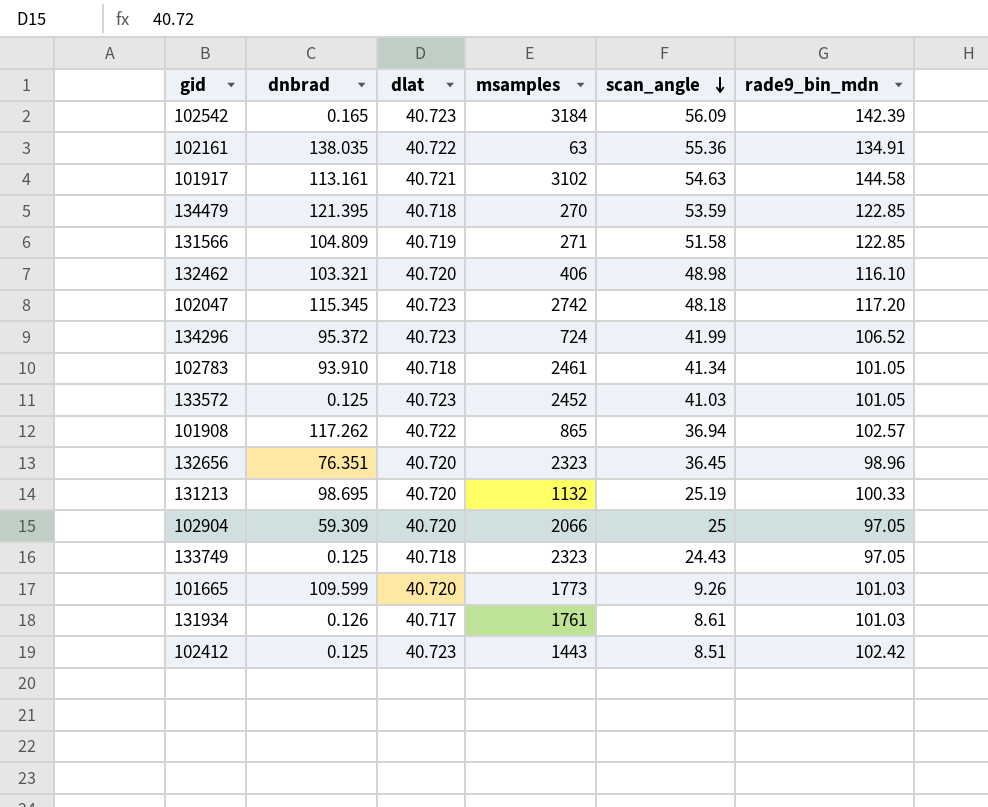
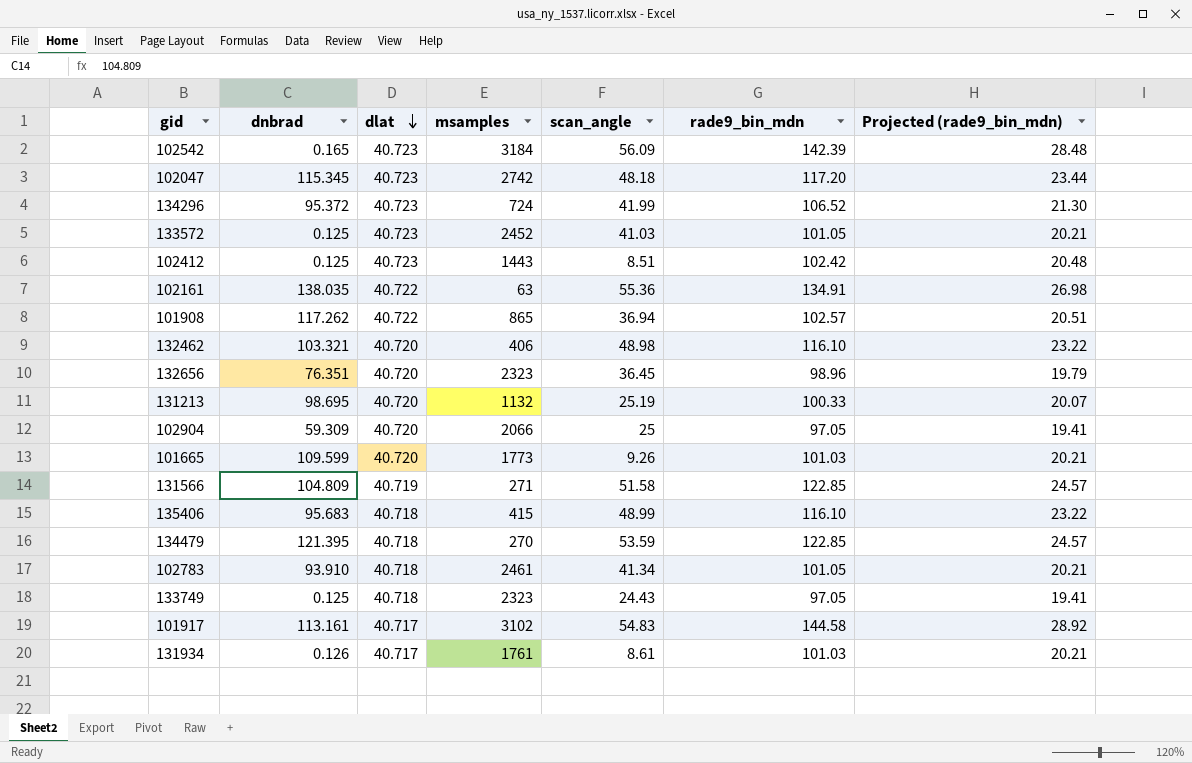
row order: scan_angle descending -> dlat descending
column Projected (rade9_bin_mdn) | formula: none -> [rade9_bin_mdn] * 0.2
row 135406: none -> 95.683 | 40.718 | 415 | 48.99 | 116.10 | 23.22
101917 | dlat: 40.721 -> 40.717
101917 | scan_angle: 54.63 -> 54.83

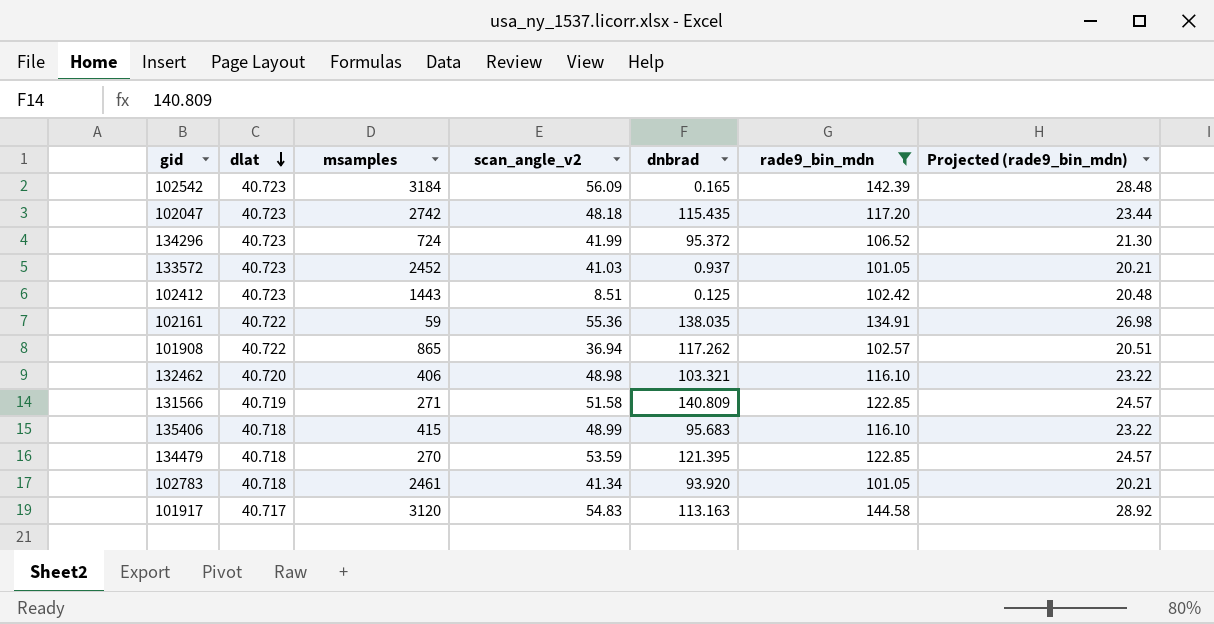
filter: none -> rade9_bin_mdn >= 101.05
column name: scan_angle -> scan_angle_v2
column dnbrad | position: 2 -> 5
102047 | dnbrad: 115.345 -> 115.435
133572 | dnbrad: 0.125 -> 0.937
102161 | msamples: 63 -> 59
131566 | dnbrad: 104.809 -> 140.809
102783 | dnbrad: 93.910 -> 93.920
101917 | msamples: 3102 -> 3120
101917 | dnbrad: 113.161 -> 113.163

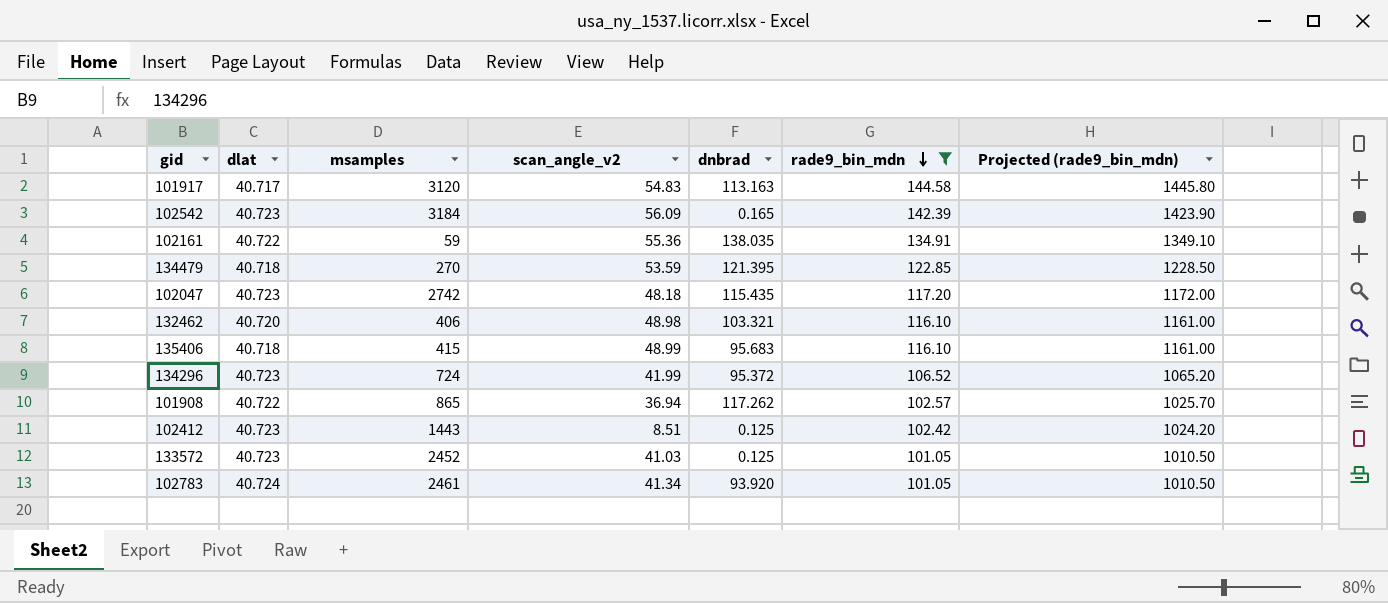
row order: dlat descending -> rade9_bin_mdn descending
column Projected (rade9_bin_mdn) | formula: [rade9_bin_mdn] * 0.2 -> [rade9_bin_mdn] * 10
row 131566: 40.719 | 271 | 51.58 | 140.809 | 122.85 | 24.57 -> none
133572 | dnbrad: 0.937 -> 0.125
102783 | dlat: 40.718 -> 40.724

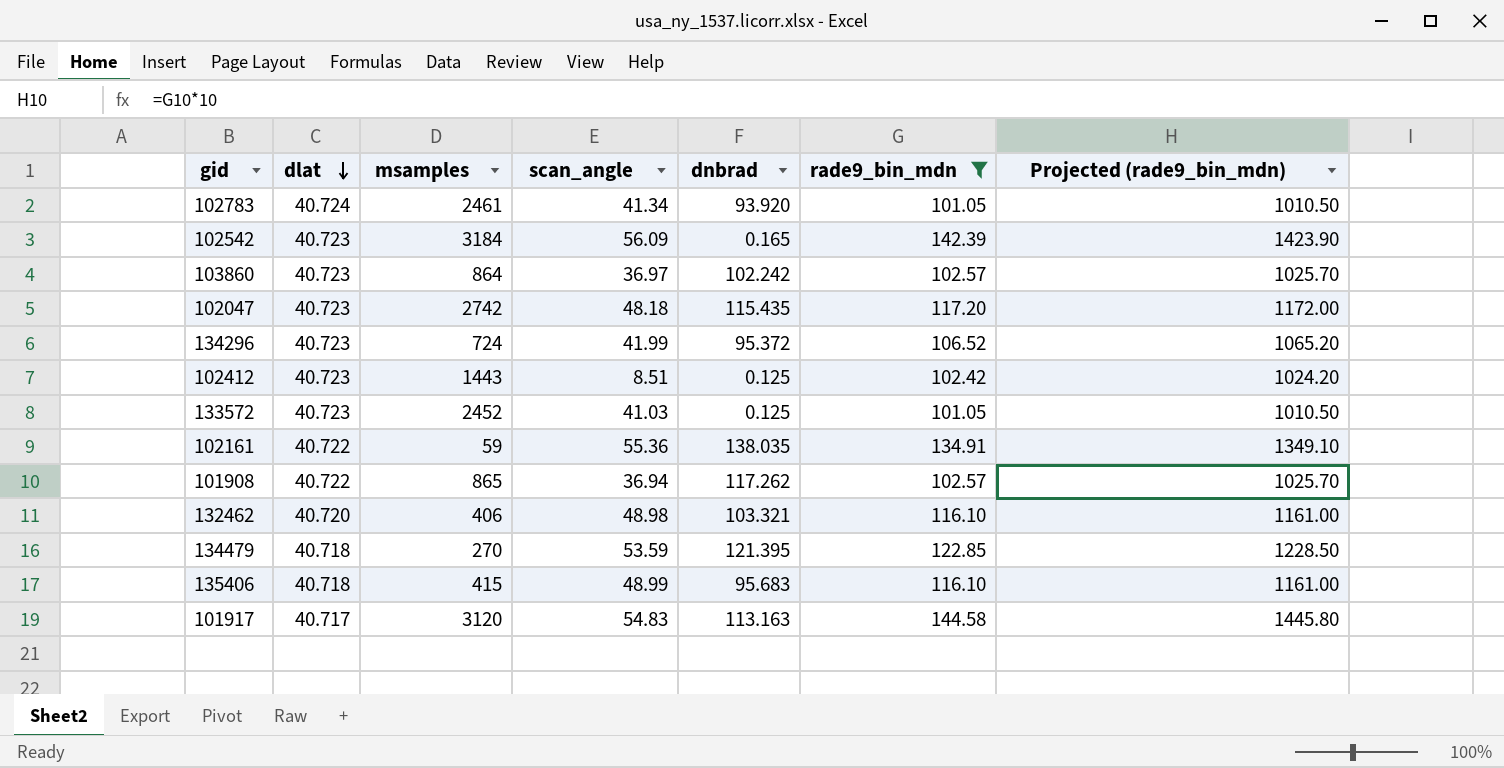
row order: rade9_bin_mdn descending -> dlat descending
column name: scan_angle_v2 -> scan_angle
row 103860: none -> 40.723 | 864 | 36.97 | 102.242 | 102.57 | 1025.70

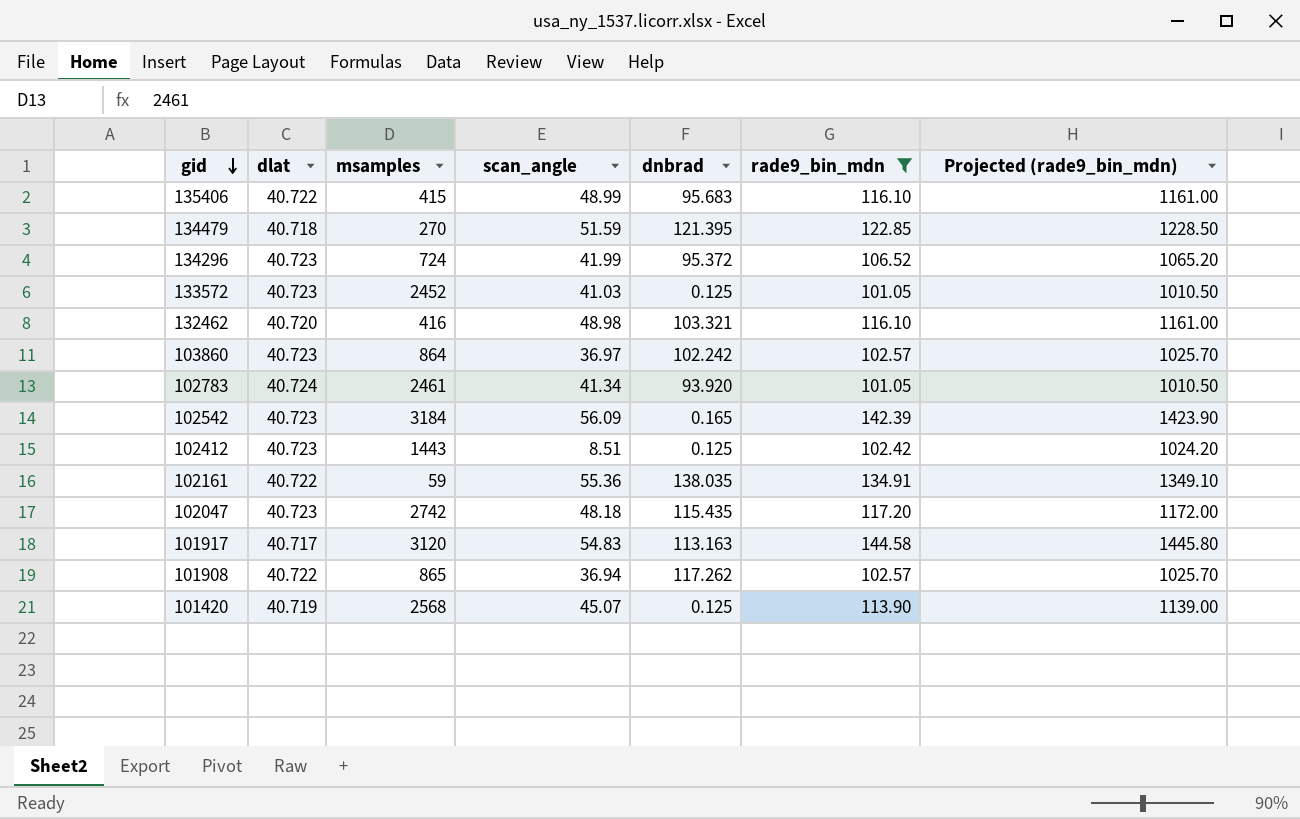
row order: dlat descending -> gid descending
135406 | dlat: 40.718 -> 40.722
134479 | scan_angle: 53.59 -> 51.59
132462 | msamples: 406 -> 416
row 101420: none -> 40.719 | 2568 | 45.07 | 0.125 | 113.90 | 1139.00

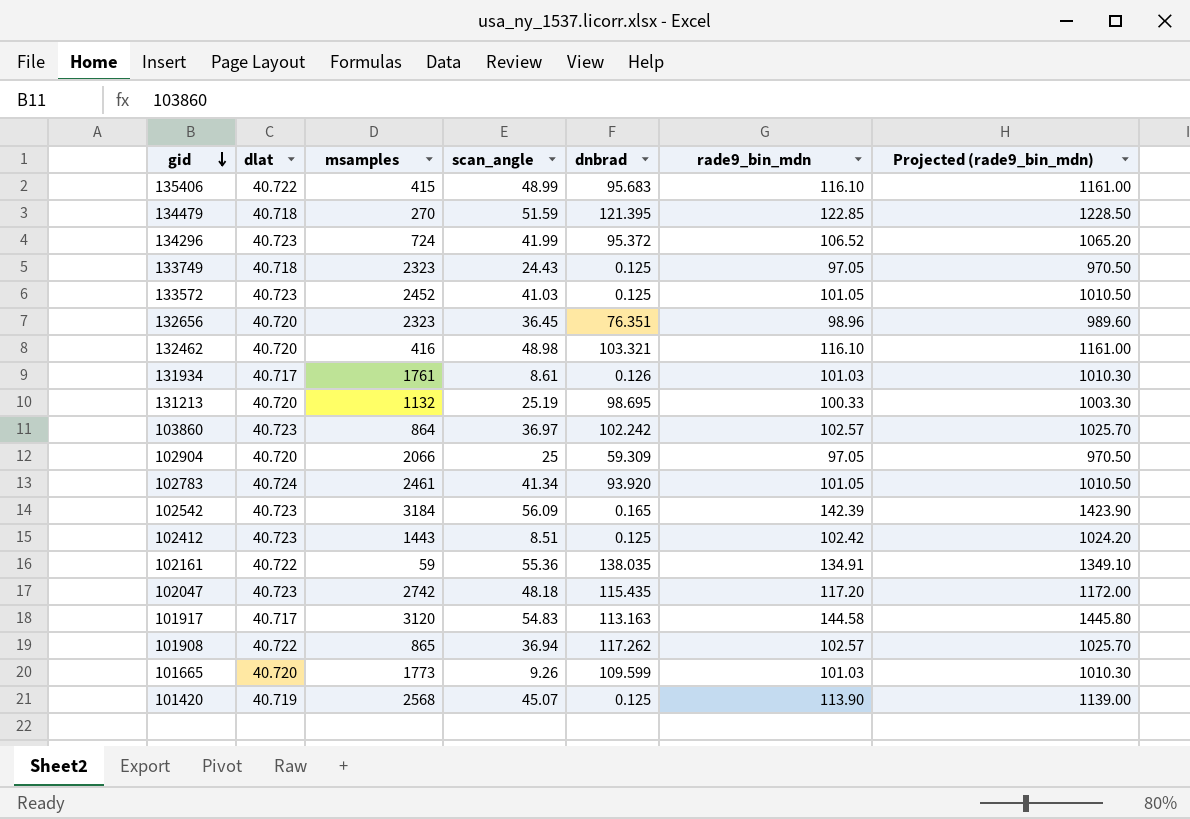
filter: rade9_bin_mdn >= 101.05 -> none

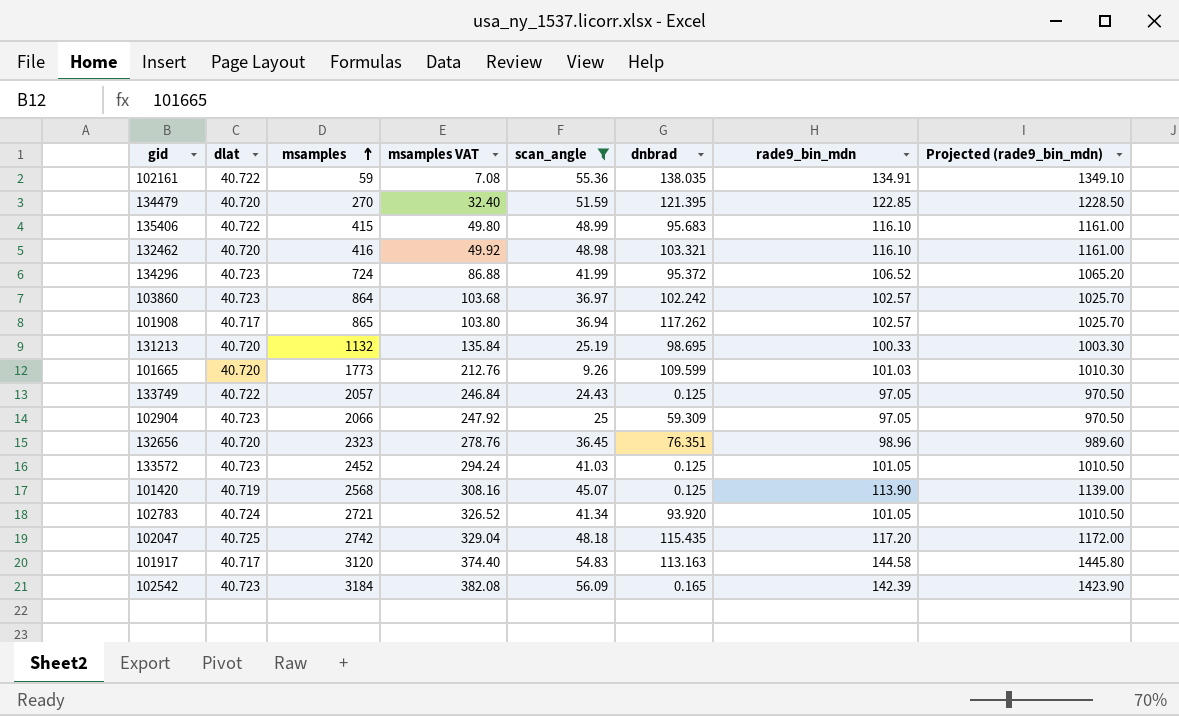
filter: none -> scan_angle >= 9.26
row order: gid descending -> msamples ascending
column msamples VAT | formula: none -> [msamples] * 0.12
134479 | dlat: 40.718 -> 40.720
101908 | dlat: 40.722 -> 40.717
133749 | dlat: 40.718 -> 40.722
133749 | msamples: 2323 -> 2057
102904 | dlat: 40.720 -> 40.723
102783 | msamples: 2461 -> 2721
102047 | dlat: 40.723 -> 40.725

